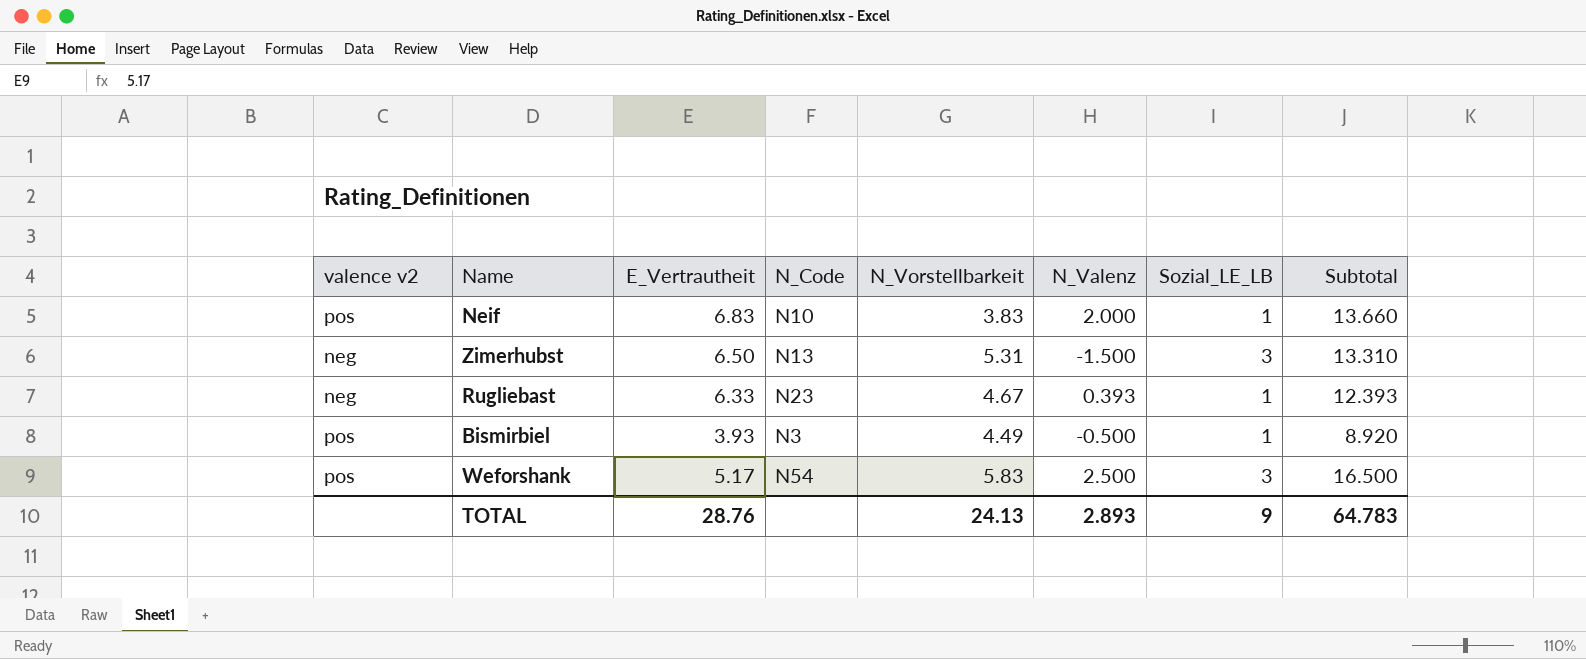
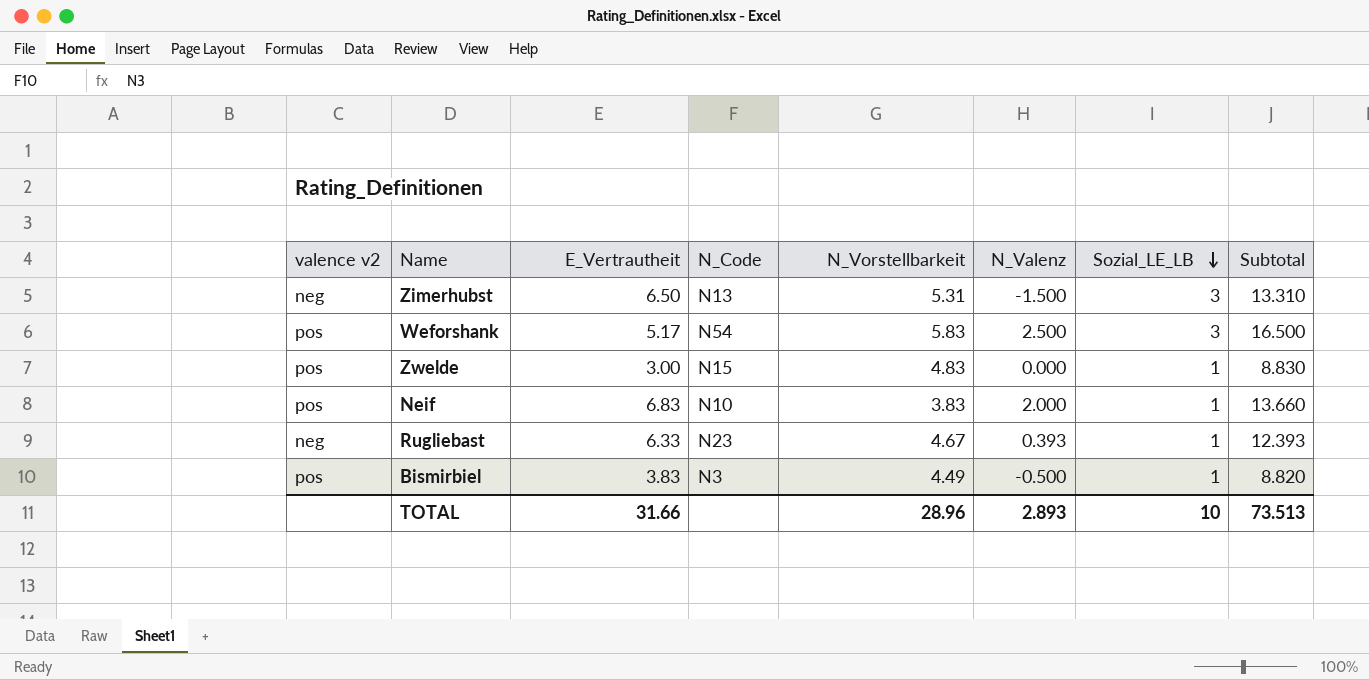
row order: none -> Sozial_LE_LB descending
row Zwelde: none -> pos | 3.00 | N15 | 4.83 | 0.000 | 1 | 8.830
Bismirbiel | E_Vertrautheit: 3.93 -> 3.83
Bismirbiel | Subtotal: 8.920 -> 8.820
TOTAL | E_Vertrautheit: 28.76 -> 31.66
TOTAL | N_Vorstellbarkeit: 24.13 -> 28.96
TOTAL | Sozial_LE_LB: 9 -> 10
TOTAL | Subtotal: 64.783 -> 73.513

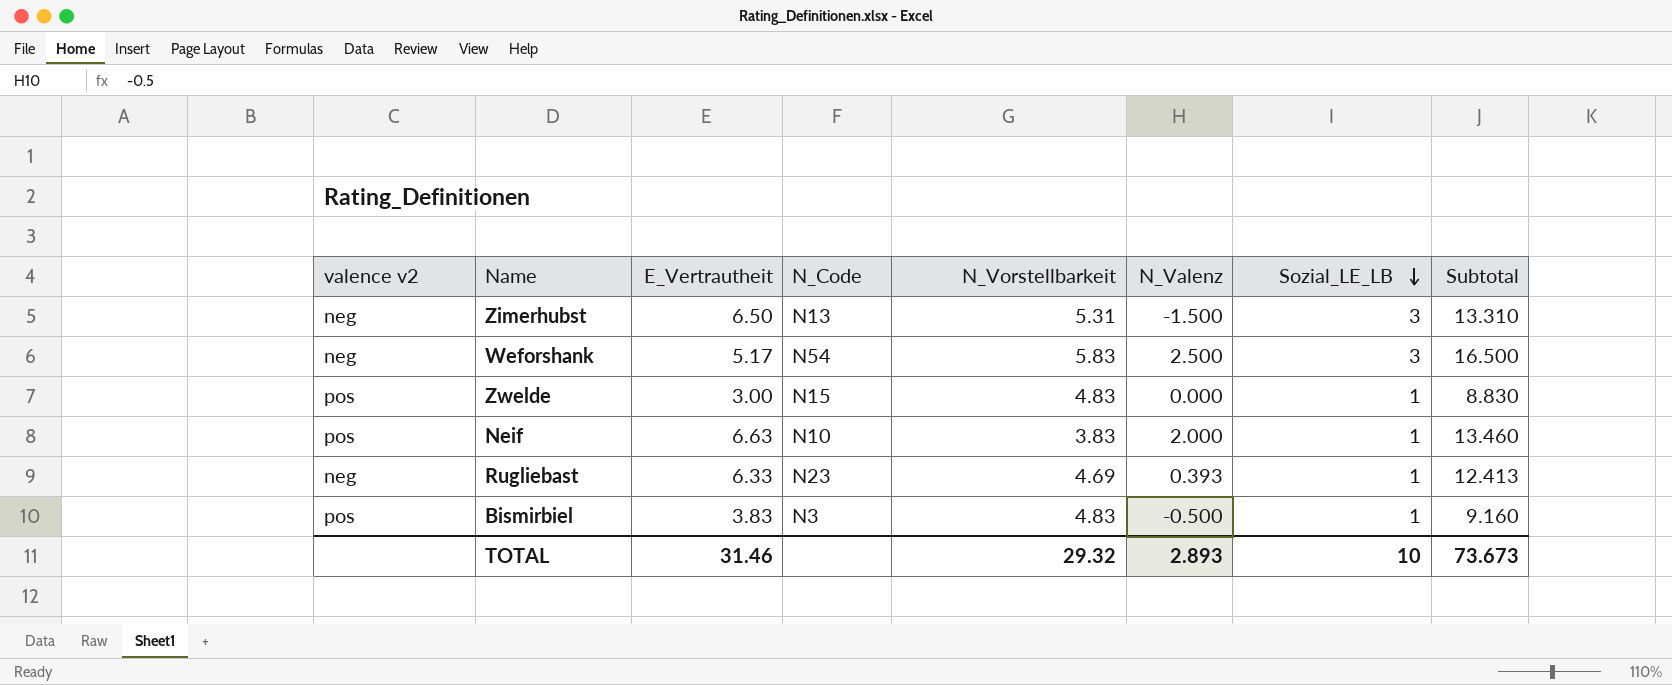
Weforshank | valence v2: pos -> neg
Neif | E_Vertrautheit: 6.83 -> 6.63
Neif | Subtotal: 13.660 -> 13.460
Rugliebast | N_Vorstellbarkeit: 4.67 -> 4.69
Rugliebast | Subtotal: 12.393 -> 12.413
Bismirbiel | N_Vorstellbarkeit: 4.49 -> 4.83
Bismirbiel | Subtotal: 8.820 -> 9.160
TOTAL | E_Vertrautheit: 31.66 -> 31.46
TOTAL | N_Vorstellbarkeit: 28.96 -> 29.32
TOTAL | Subtotal: 73.513 -> 73.673

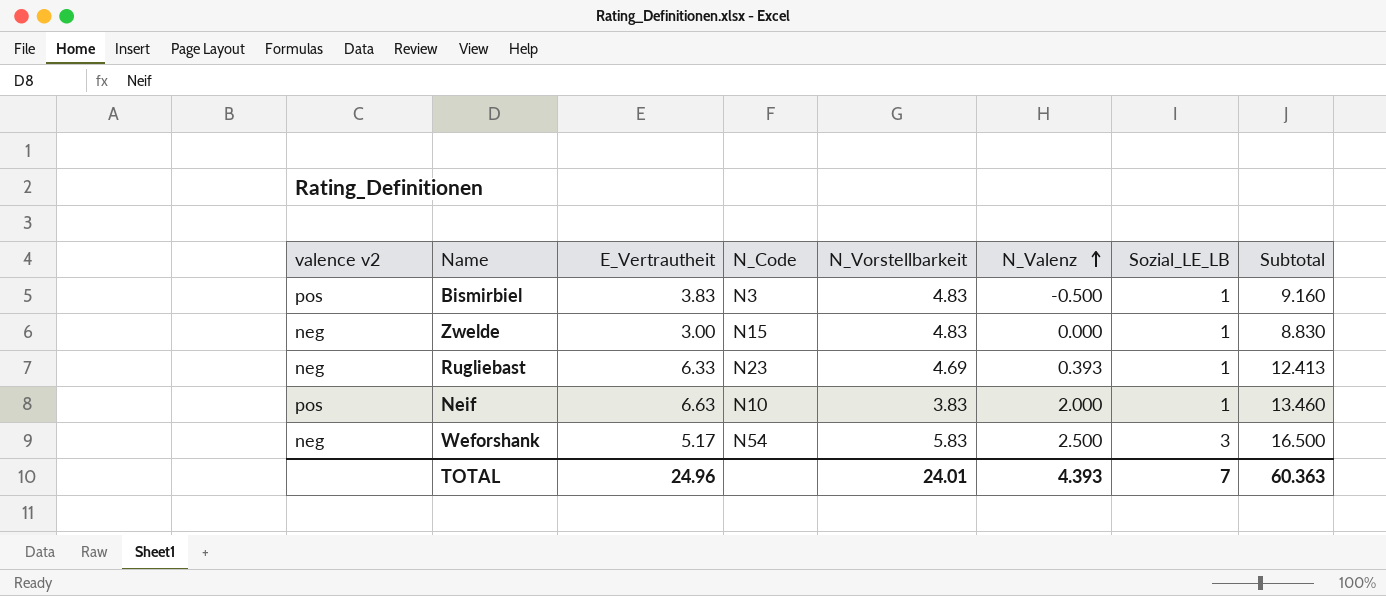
row order: Sozial_LE_LB descending -> N_Valenz ascending
row Zimerhubst: neg | 6.50 | N13 | 5.31 | -1.500 | 3 | 13.310 -> none
Zwelde | valence v2: pos -> neg
TOTAL | E_Vertrautheit: 31.46 -> 24.96
TOTAL | N_Vorstellbarkeit: 29.32 -> 24.01
TOTAL | N_Valenz: 2.893 -> 4.393
TOTAL | Sozial_LE_LB: 10 -> 7
TOTAL | Subtotal: 73.673 -> 60.363

